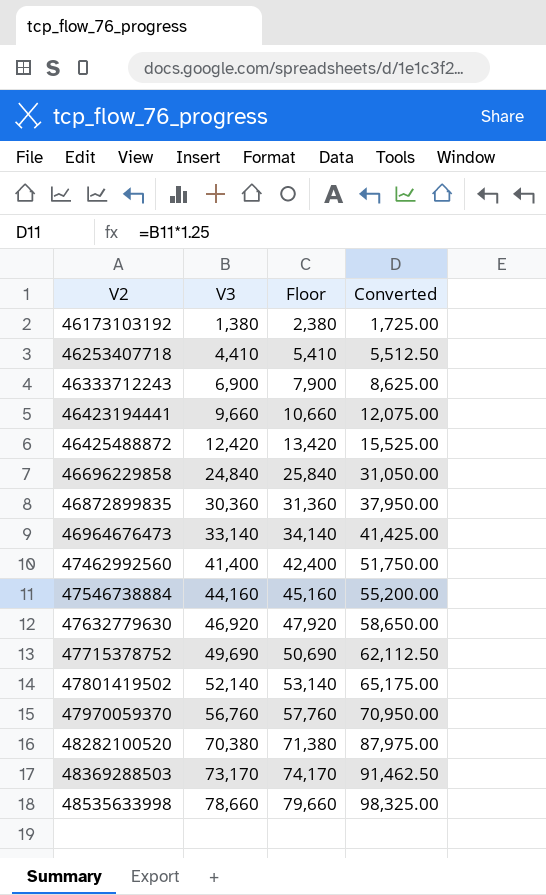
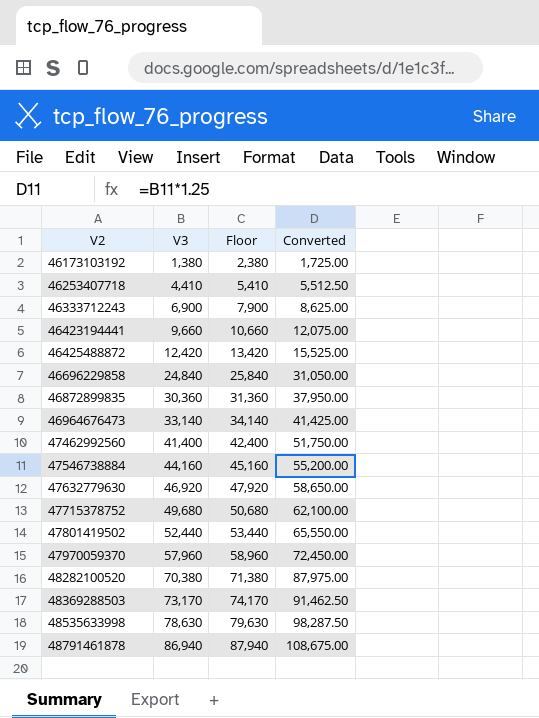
47715378752 | V3: 49,690 -> 49,680
47715378752 | Floor: 50,690 -> 50,680
47715378752 | Converted: 62,112.50 -> 62,100.00
47801419502 | V3: 52,140 -> 52,440
47801419502 | Floor: 53,140 -> 53,440
47801419502 | Converted: 65,175.00 -> 65,550.00
47970059370 | V3: 56,760 -> 57,960
47970059370 | Floor: 57,760 -> 58,960
47970059370 | Converted: 70,950.00 -> 72,450.00
48535633998 | V3: 78,660 -> 78,630
48535633998 | Floor: 79,660 -> 79,630
48535633998 | Converted: 98,325.00 -> 98,287.50
row 48791461878: none -> 86,940 | 87,940 | 108,675.00

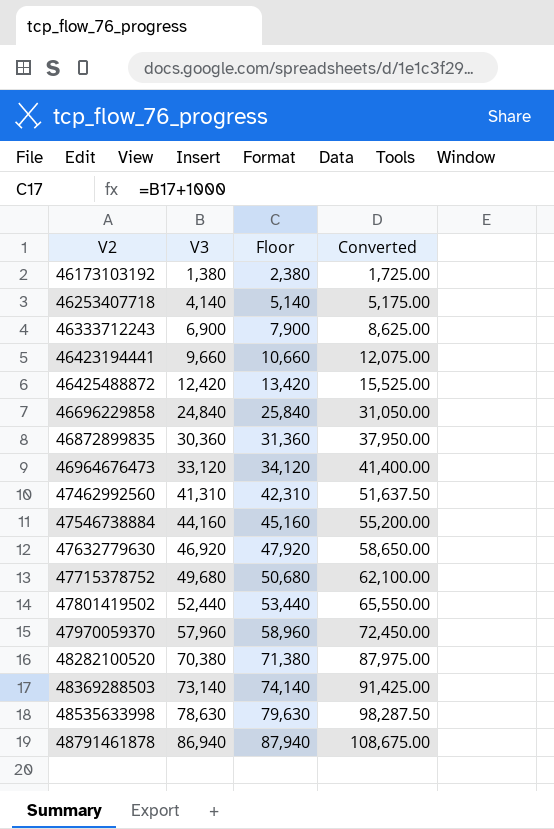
46253407718 | V3: 4,410 -> 4,140
46253407718 | Floor: 5,410 -> 5,140
46253407718 | Converted: 5,512.50 -> 5,175.00
46964676473 | V3: 33,140 -> 33,120
46964676473 | Floor: 34,140 -> 34,120
46964676473 | Converted: 41,425.00 -> 41,400.00
47462992560 | V3: 41,400 -> 41,310
47462992560 | Floor: 42,400 -> 42,310
47462992560 | Converted: 51,750.00 -> 51,637.50
48369288503 | V3: 73,170 -> 73,140
48369288503 | Floor: 74,170 -> 74,140
48369288503 | Converted: 91,462.50 -> 91,425.00

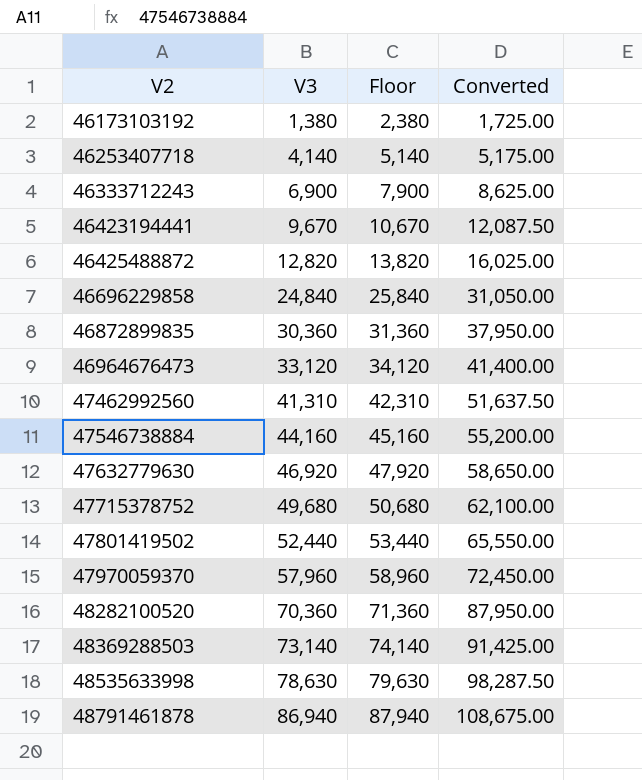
46423194441 | V3: 9,660 -> 9,670
46423194441 | Floor: 10,660 -> 10,670
46423194441 | Converted: 12,075.00 -> 12,087.50
46425488872 | V3: 12,420 -> 12,820
46425488872 | Floor: 13,420 -> 13,820
46425488872 | Converted: 15,525.00 -> 16,025.00
48282100520 | V3: 70,380 -> 70,360
48282100520 | Floor: 71,380 -> 71,360
48282100520 | Converted: 87,975.00 -> 87,950.00

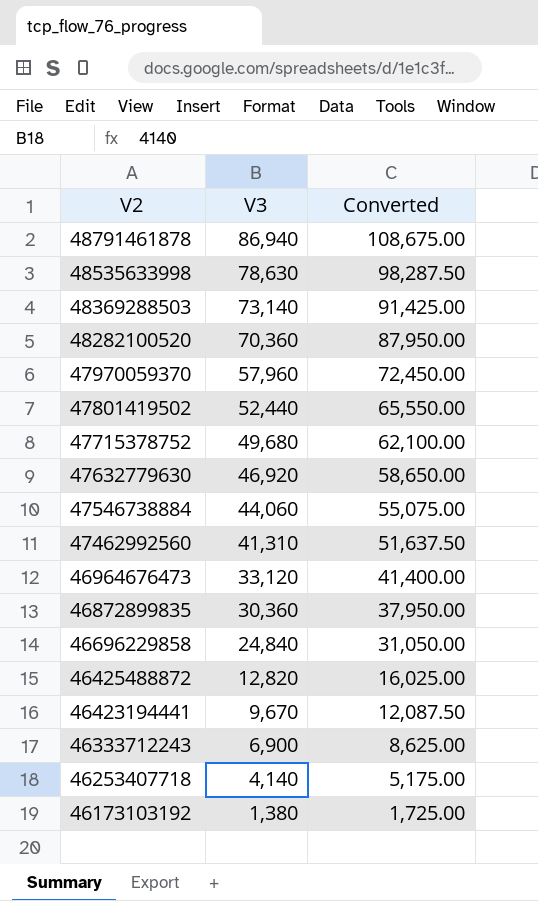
row order: V2 ascending -> V2 descending
column Floor | formula: [V3] + 1000 -> none
47546738884 | V3: 44,160 -> 44,060
47546738884 | Converted: 55,200.00 -> 55,075.00

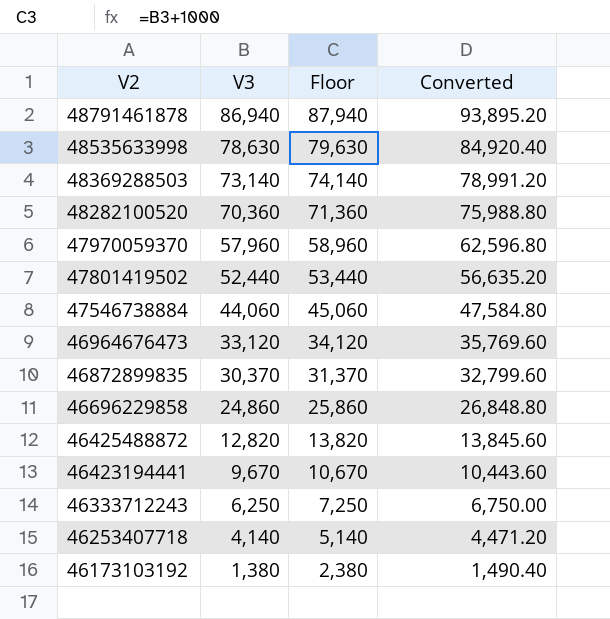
column Floor | formula: none -> [V3] + 1000
column Converted | formula: [V3] * 1.25 -> [V3] * 1.08
row 47715378752: 49,680 | 62,100.00 -> none
row 47632779630: 46,920 | 58,650.00 -> none
row 47462992560: 41,310 | 51,637.50 -> none
46872899835 | V3: 30,360 -> 30,370
46696229858 | V3: 24,840 -> 24,860
46333712243 | V3: 6,900 -> 6,250

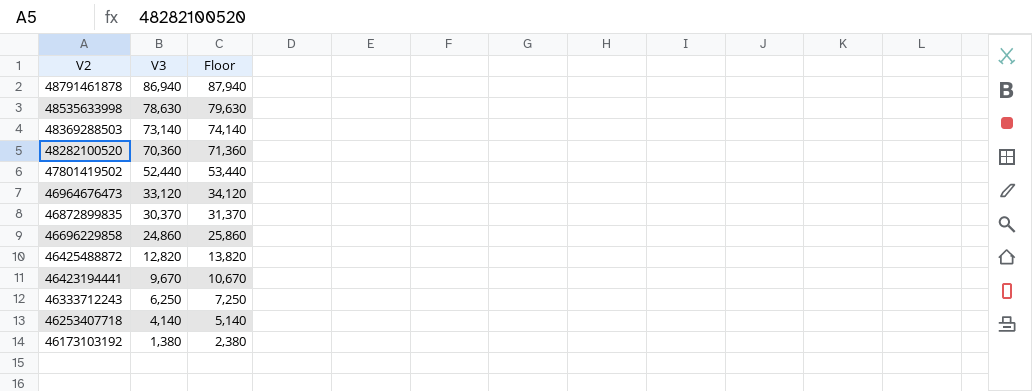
column Converted | formula: [V3] * 1.08 -> none
row 47970059370: 57,960 | 58,960 | 62,596.80 -> none
row 47546738884: 44,060 | 45,060 | 47,584.80 -> none

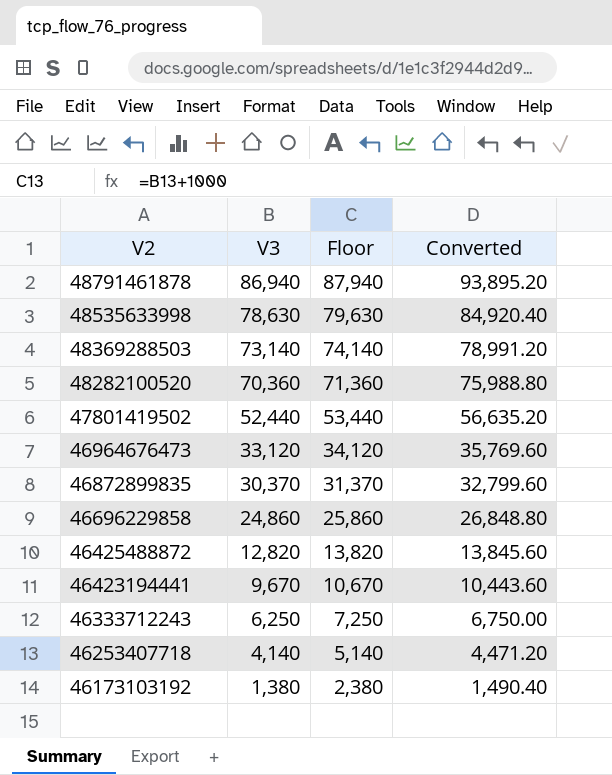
column Converted | formula: none -> [V3] * 1.08

